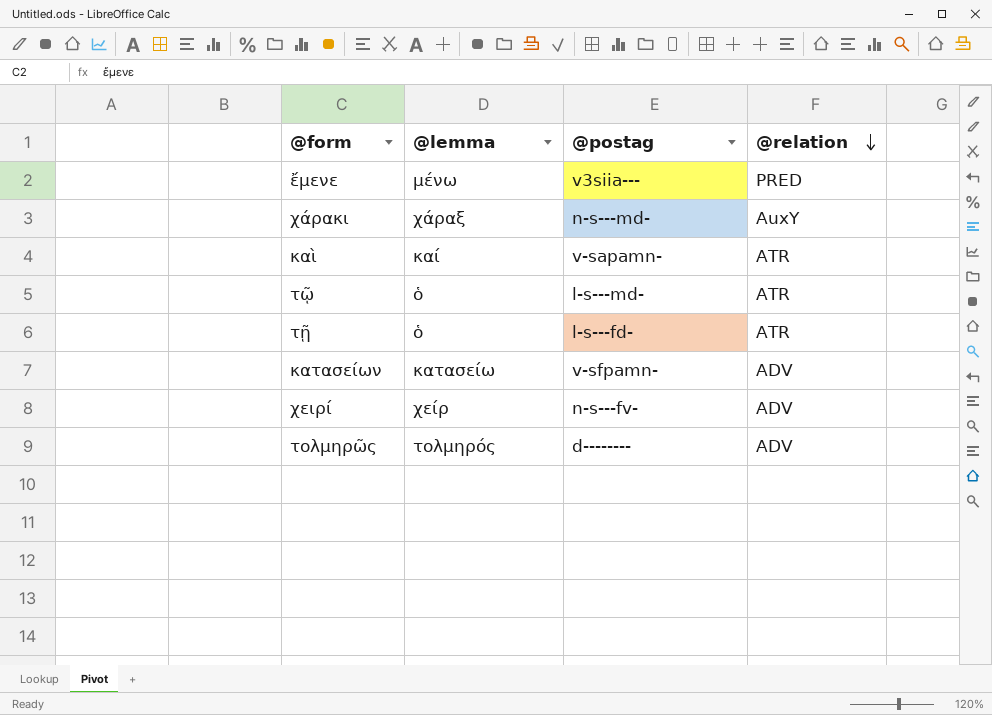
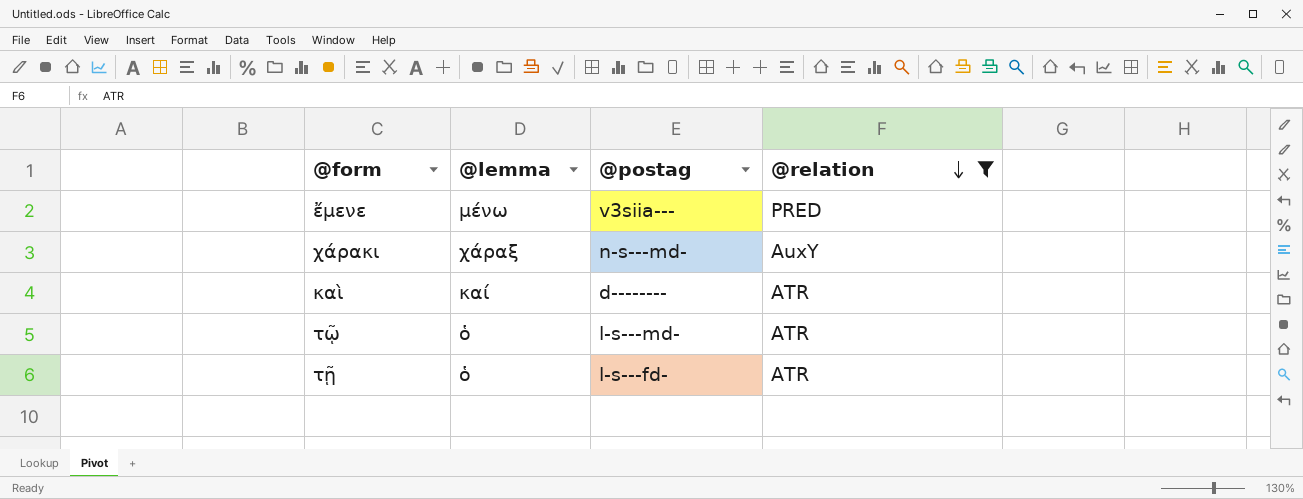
filter: none -> @relation != ADV
καὶ | @postag: v-sapamn- -> d--------

